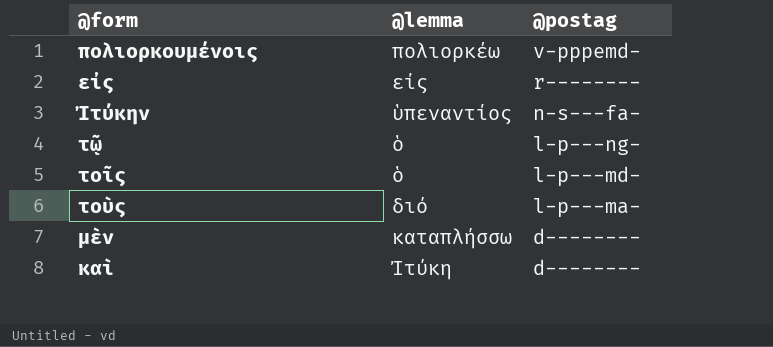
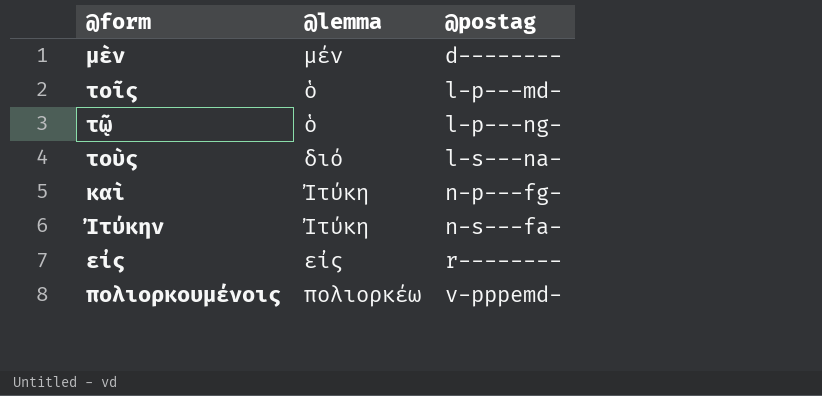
row order: @postag descending -> @postag ascending
μὲν | @lemma: καταπλήσσω -> μέν
τοὺς | @postag: l-p---ma- -> l-s---na-
καὶ | @postag: d-------- -> n-p---fg-
Ἰτύκην | @lemma: ὑπεναντίος -> Ἰτύκη

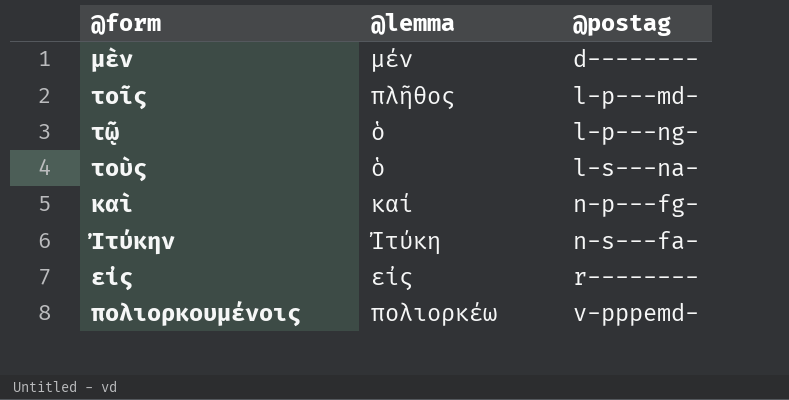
τοῖς | @lemma: ὁ -> πλῆθος
τοὺς | @lemma: διό -> ὁ
καὶ | @lemma: Ἰτύκη -> καί

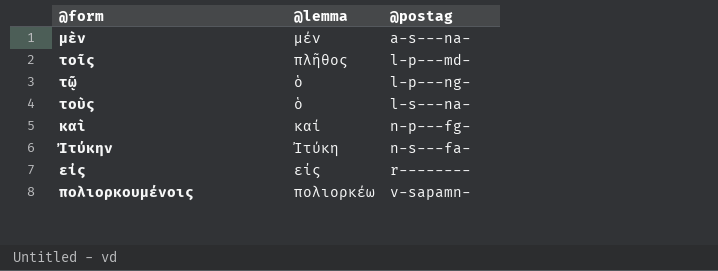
μὲν | @postag: d-------- -> a-s---na-
πολιορκουμένοις | @postag: v-pppemd- -> v-sapamn-

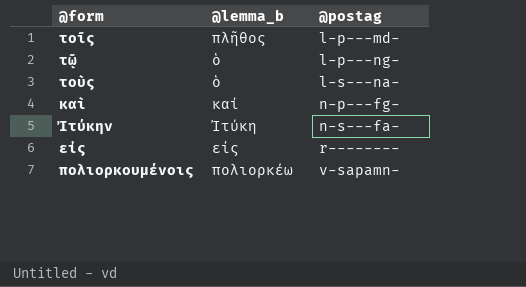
column name: @lemma -> @lemma_b
row μὲν: μέν | a-s---na- -> none

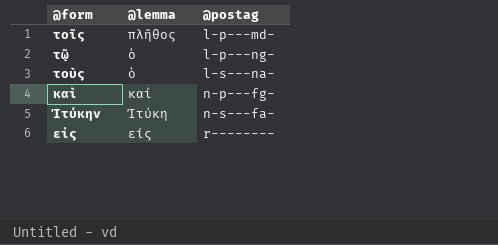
column name: @lemma_b -> @lemma
row πολιορκουμένοις: πολιορκέω | v-sapamn- -> none

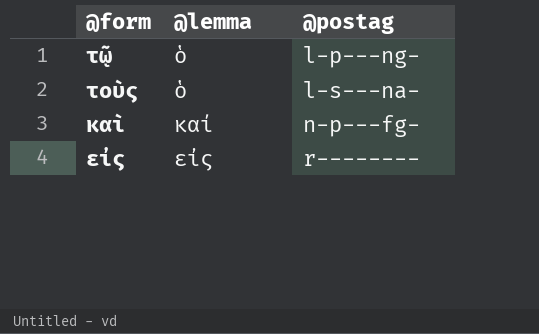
row τοῖς: πλῆθος | l-p---md- -> none
row Ἰτύκην: Ἰτύκη | n-s---fa- -> none

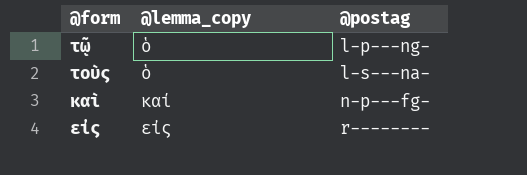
column name: @lemma -> @lemma_copy

